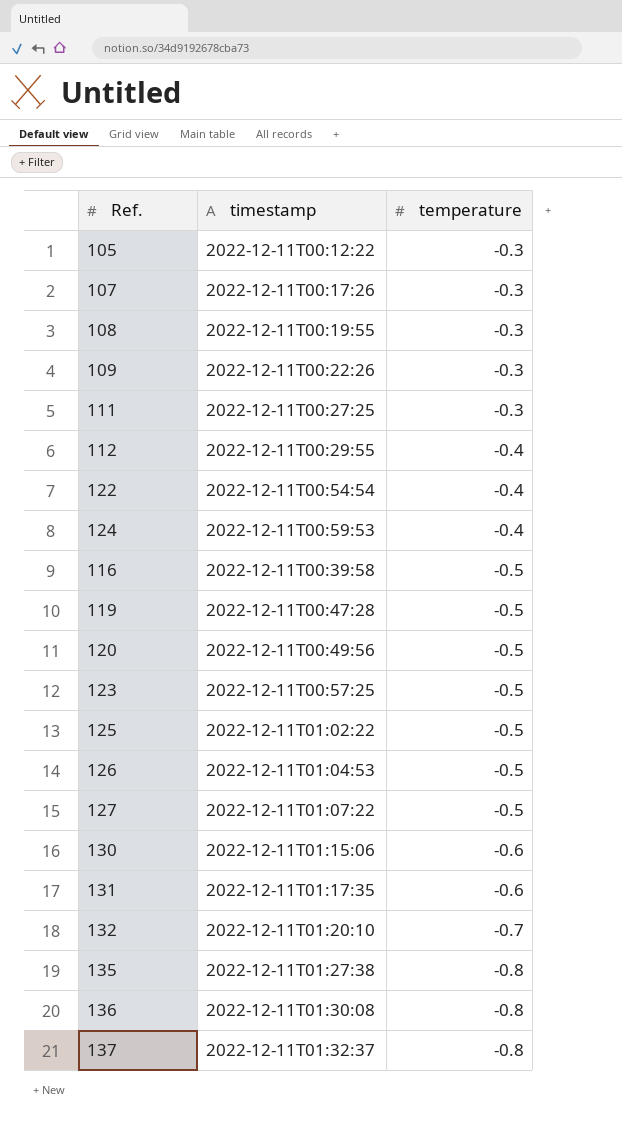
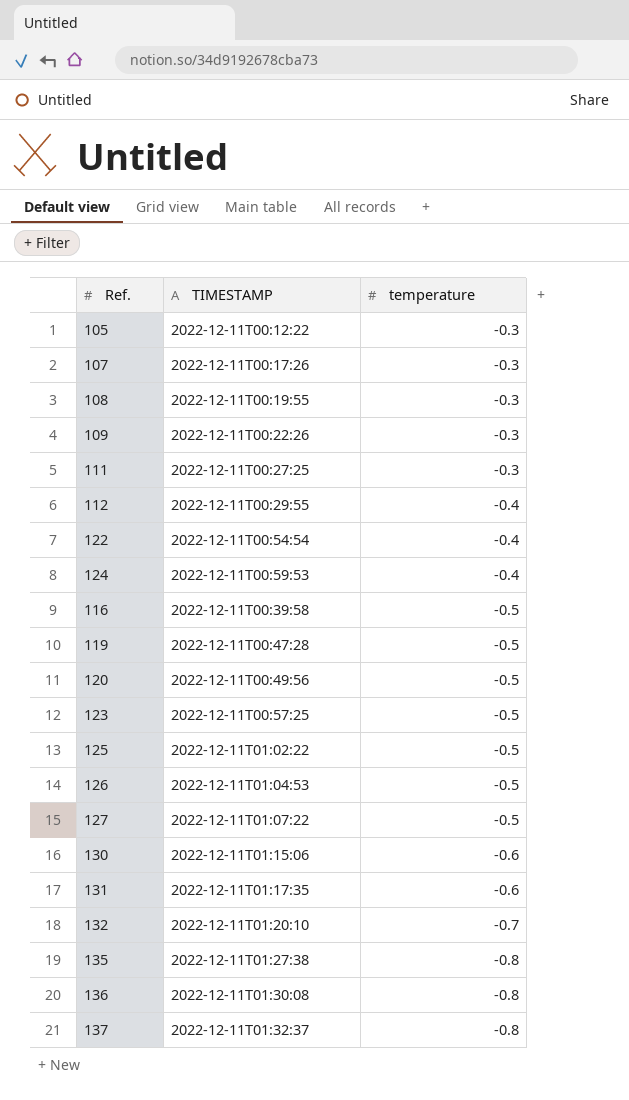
column name: timestamp -> TIMESTAMP

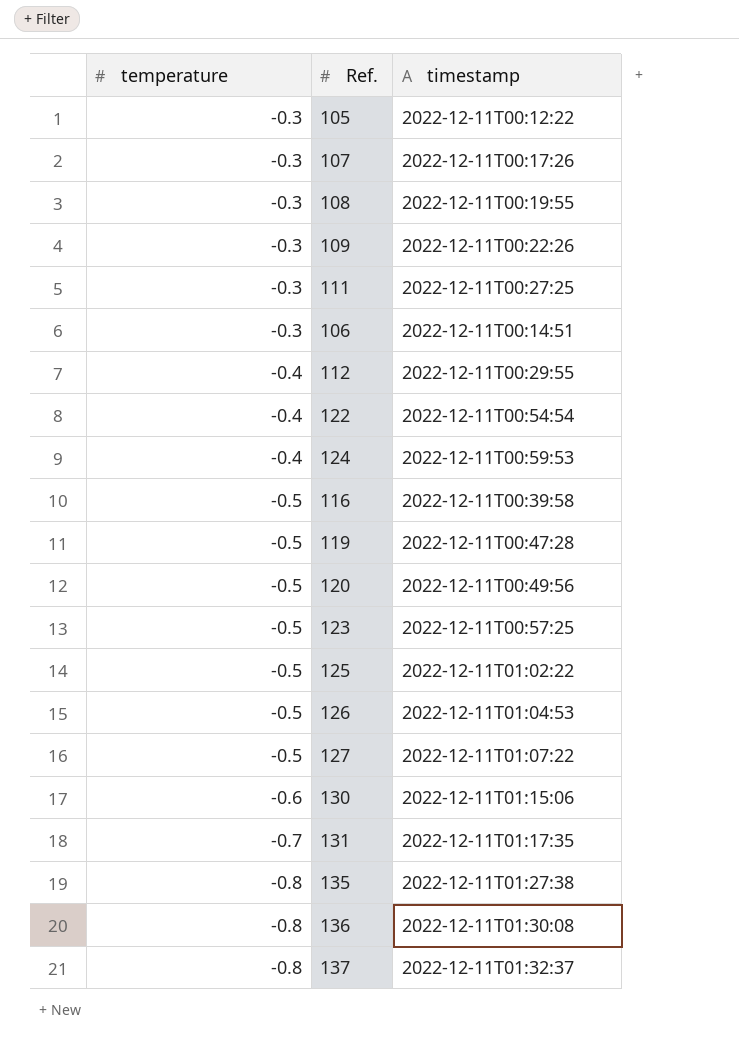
column temperature | position: 3 -> 1
column name: TIMESTAMP -> timestamp
row 132: 2022-12-11T01:20:10 | -0.7 -> none
row 106: none -> -0.3 | 2022-12-11T00:14:51
131 | temperature: -0.6 -> -0.7

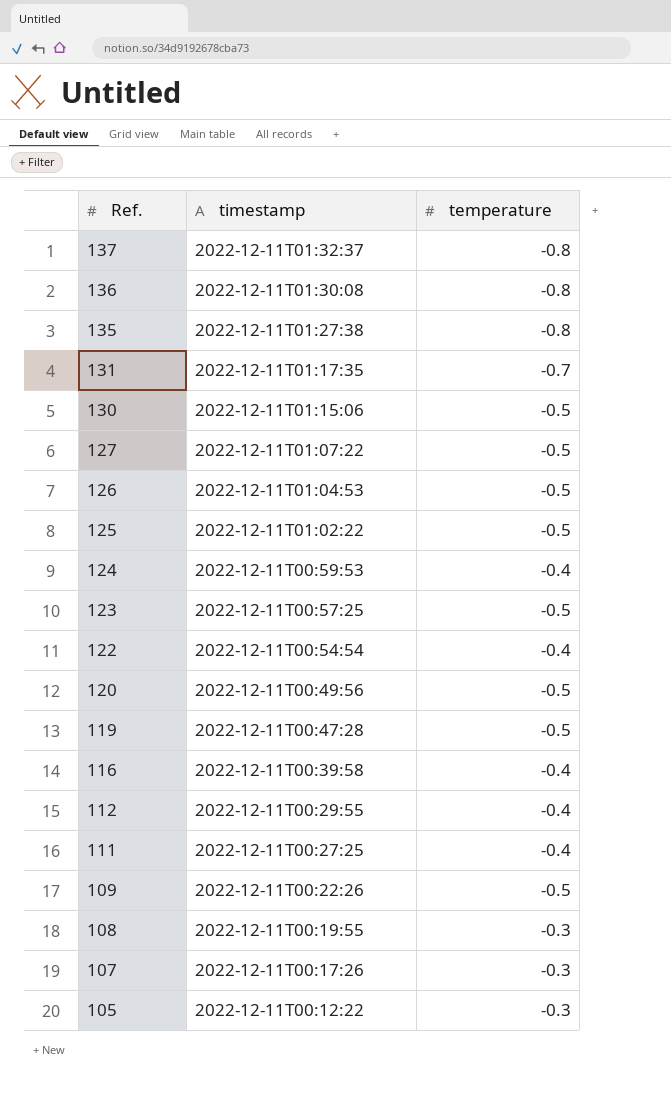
row order: temperature descending -> Ref. descending
column temperature | position: 1 -> 3
row 106: -0.3 | 2022-12-11T00:14:51 -> none
130 | temperature: -0.6 -> -0.5
116 | temperature: -0.5 -> -0.4
111 | temperature: -0.3 -> -0.4
109 | temperature: -0.3 -> -0.5

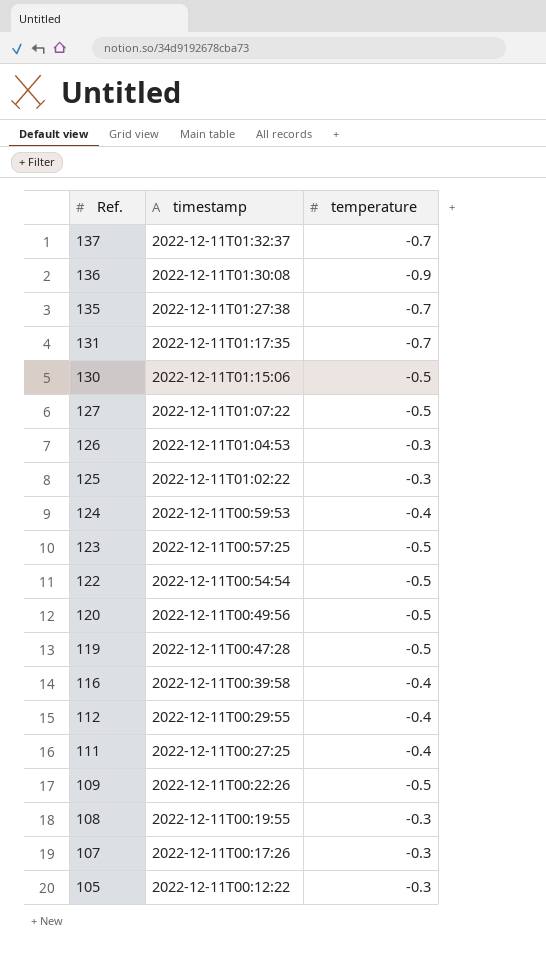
137 | temperature: -0.8 -> -0.7
136 | temperature: -0.8 -> -0.9
135 | temperature: -0.8 -> -0.7
126 | temperature: -0.5 -> -0.3
125 | temperature: -0.5 -> -0.3
122 | temperature: -0.4 -> -0.5

